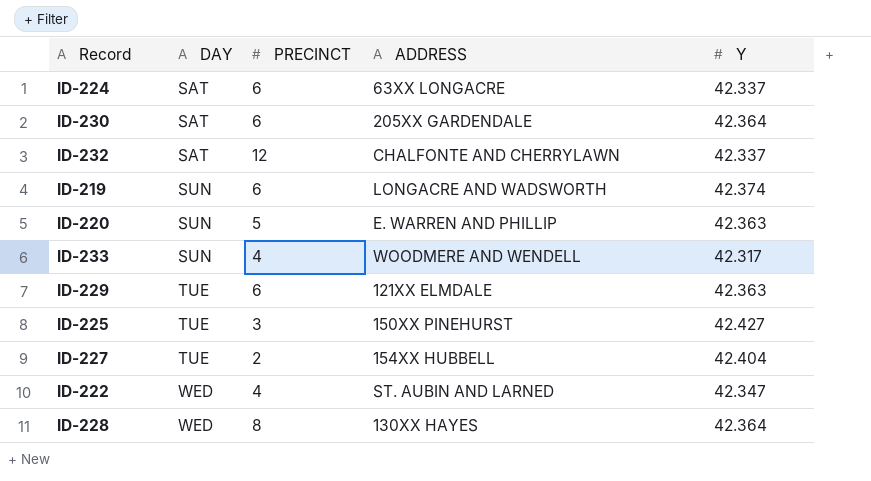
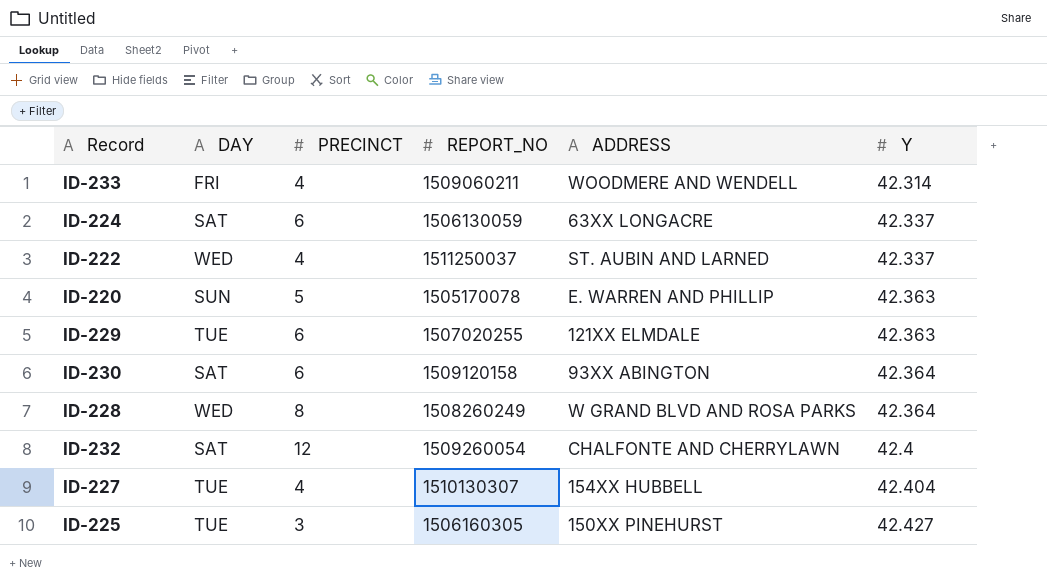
row order: DAY ascending -> Y ascending
column REPORT_NO | position: none -> 4
row ID-219: SUN | 6 | LONGACRE AND WADSWORTH | 42.374 -> none
ID-233 | DAY: SUN -> FRI
ID-233 | Y: 42.317 -> 42.314
ID-222 | Y: 42.347 -> 42.337
ID-230 | ADDRESS: 205XX GARDENDALE -> 93XX ABINGTON
ID-228 | ADDRESS: 130XX HAYES -> W GRAND BLVD AND ROSA PARKS
ID-232 | Y: 42.337 -> 42.4
ID-227 | PRECINCT: 2 -> 4

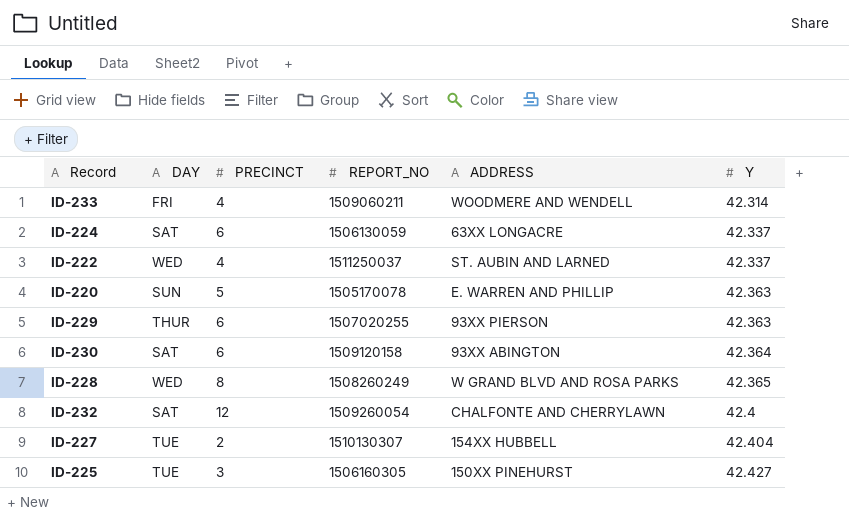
ID-229 | DAY: TUE -> THUR
ID-229 | ADDRESS: 121XX ELMDALE -> 93XX PIERSON
ID-228 | Y: 42.364 -> 42.365
ID-227 | PRECINCT: 4 -> 2

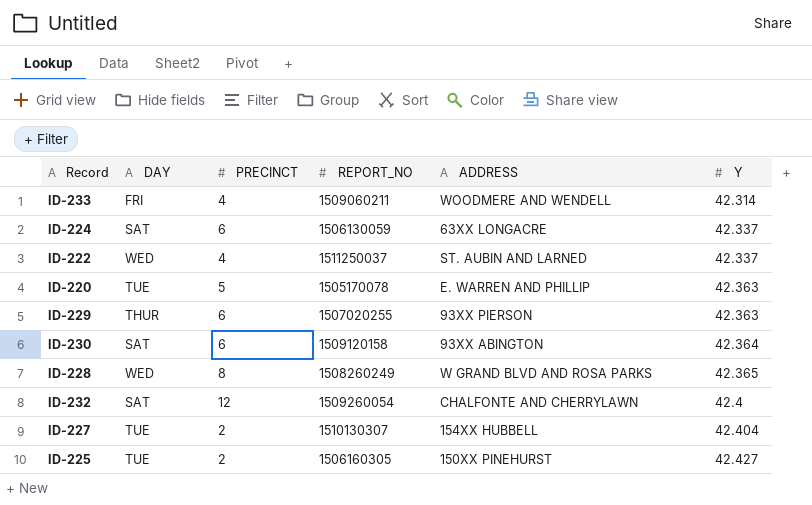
ID-220 | DAY: SUN -> TUE
ID-225 | PRECINCT: 3 -> 2

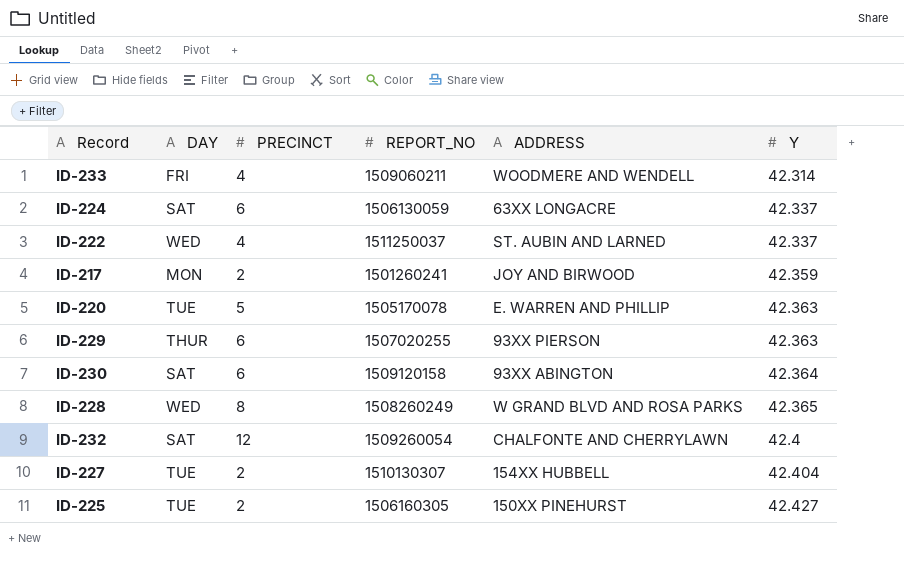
row ID-217: none -> MON | 2 | 1501260241 | JOY AND BIRWOOD | 42.359

